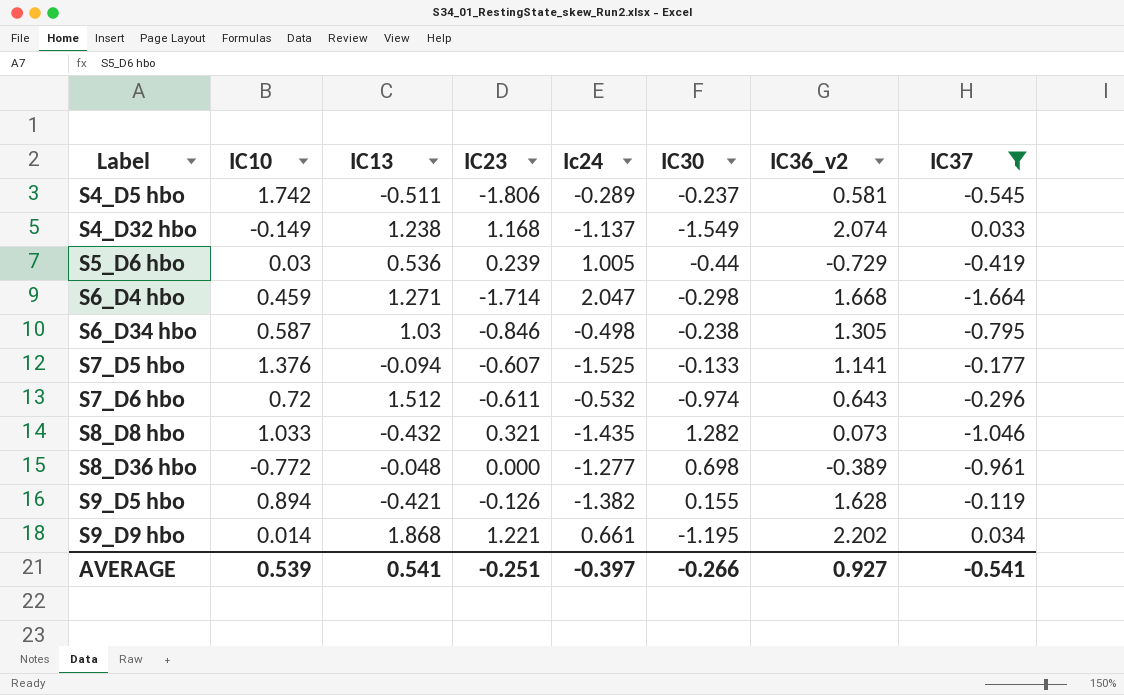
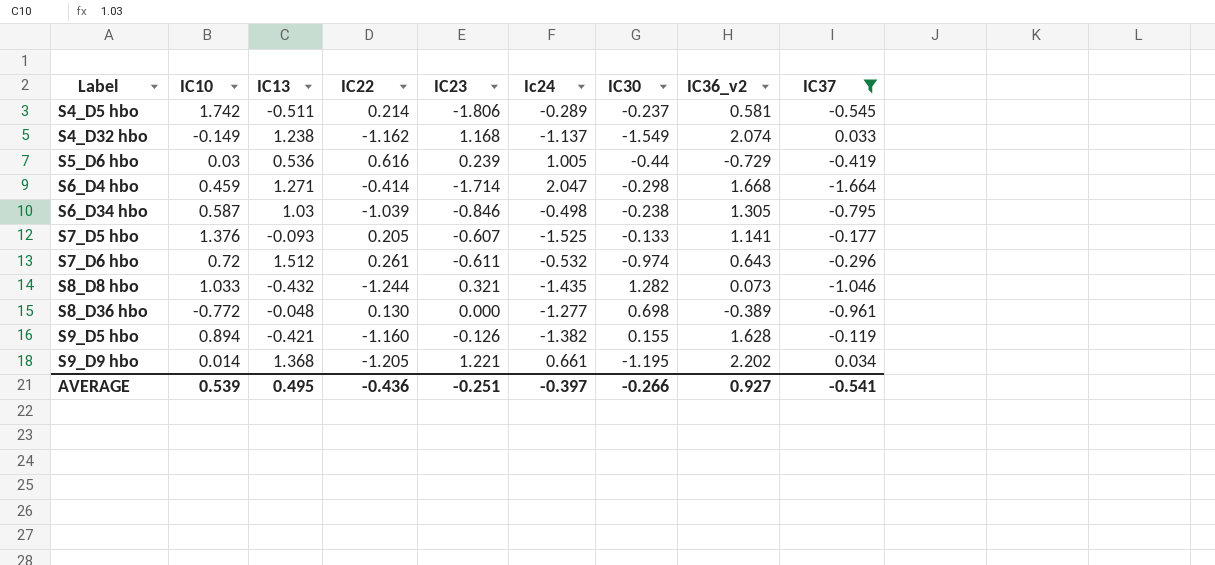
column IC22 | position: none -> 4
S7_D5 hbo | IC13: -0.094 -> -0.093
S9_D9 hbo | IC13: 1.868 -> 1.368
AVERAGE | IC13: 0.541 -> 0.495

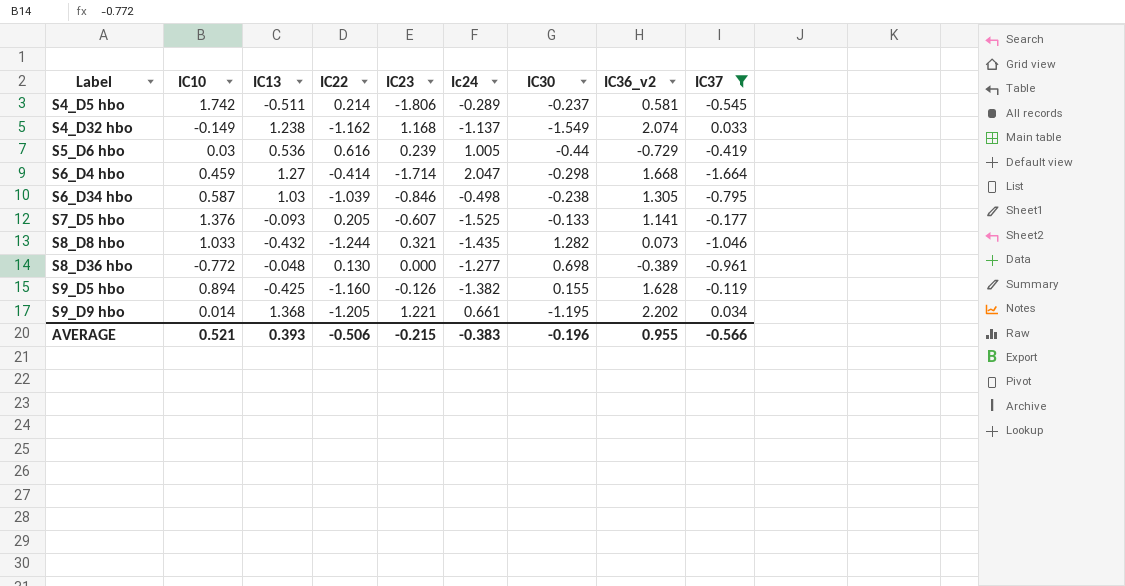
row S7_D6 hbo: 0.72 | 1.512 | 0.261 | -0.611 | -0.532 | -0.974 | 0.643 | -0.296 -> none
S6_D4 hbo | IC13: 1.271 -> 1.27
S9_D5 hbo | IC13: -0.421 -> -0.425
AVERAGE | IC10: 0.539 -> 0.521
AVERAGE | IC13: 0.495 -> 0.393
AVERAGE | IC22: -0.436 -> -0.506
AVERAGE | IC23: -0.251 -> -0.215
AVERAGE | Ic24: -0.397 -> -0.383
AVERAGE | IC30: -0.266 -> -0.196
AVERAGE | IC36_v2: 0.927 -> 0.955
AVERAGE | IC37: -0.541 -> -0.566

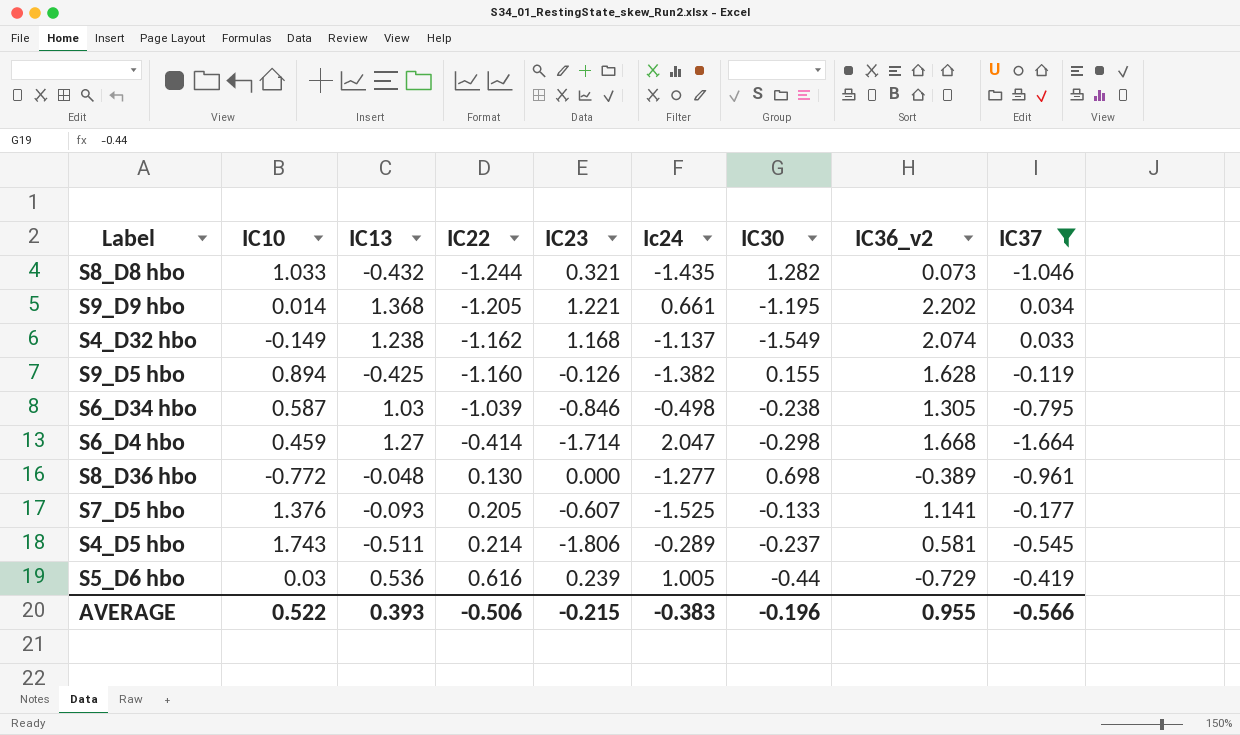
row order: Label ascending -> IC22 ascending
S4_D5 hbo | IC10: 1.742 -> 1.743
AVERAGE | IC10: 0.521 -> 0.522

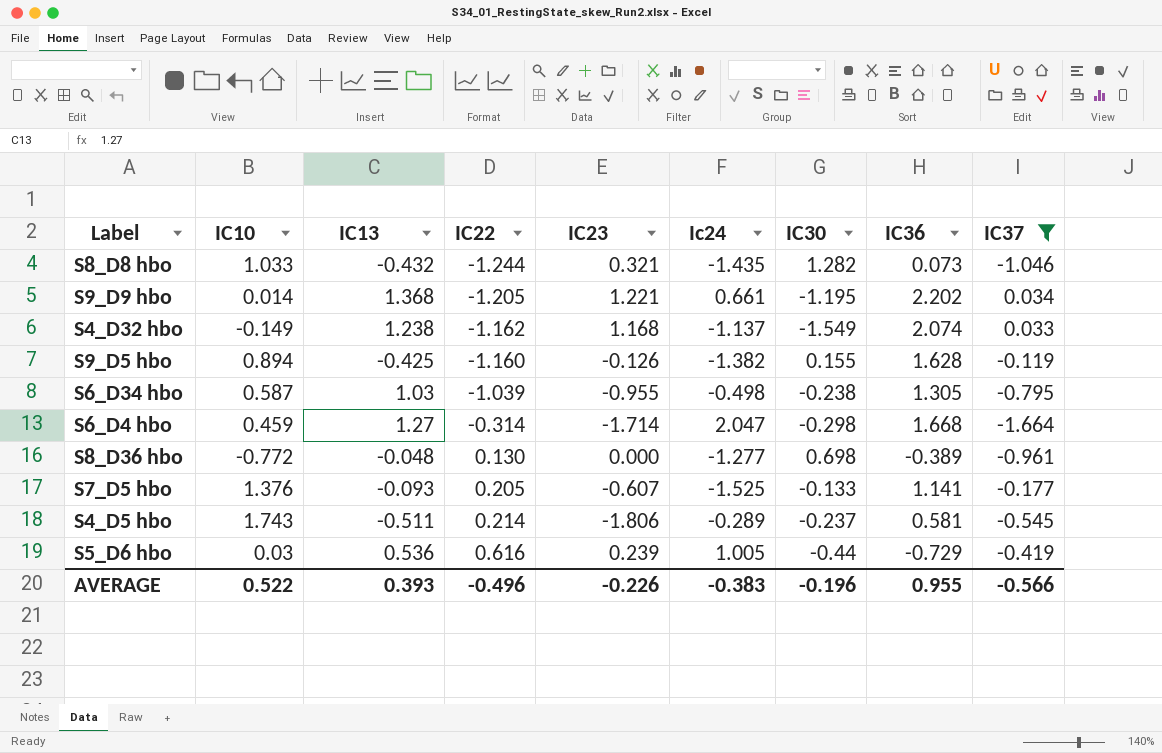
column name: IC36_v2 -> IC36
S6_D34 hbo | IC23: -0.846 -> -0.955
S6_D4 hbo | IC22: -0.414 -> -0.314
AVERAGE | IC22: -0.506 -> -0.496
AVERAGE | IC23: -0.215 -> -0.226

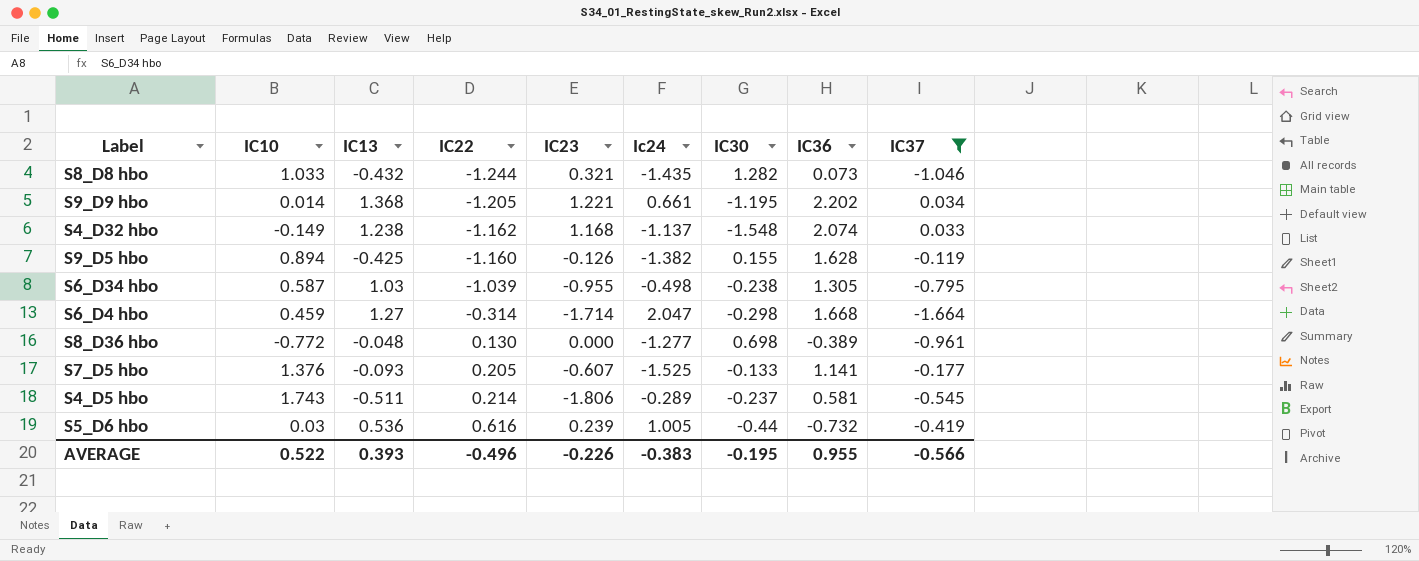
S4_D32 hbo | IC30: -1.549 -> -1.548
S5_D6 hbo | IC36: -0.729 -> -0.732
AVERAGE | IC30: -0.196 -> -0.195

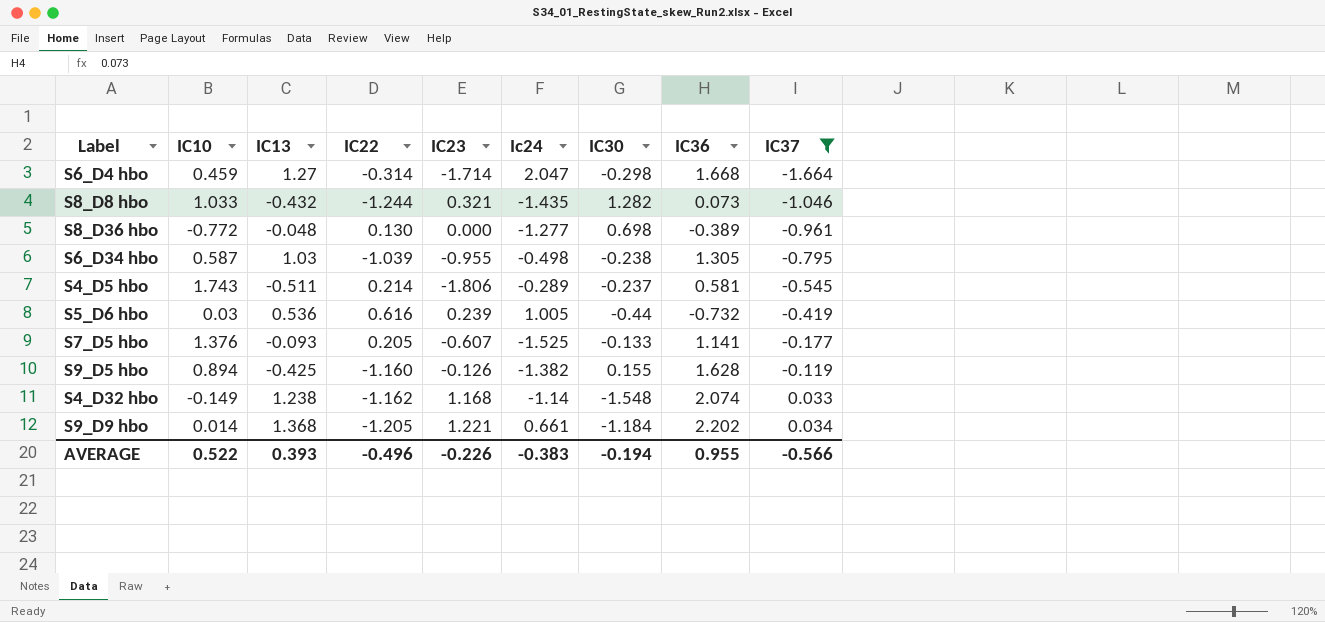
row order: IC22 ascending -> IC37 ascending
S4_D32 hbo | Ic24: -1.137 -> -1.14
S9_D9 hbo | IC30: -1.195 -> -1.184
AVERAGE | IC30: -0.195 -> -0.194

